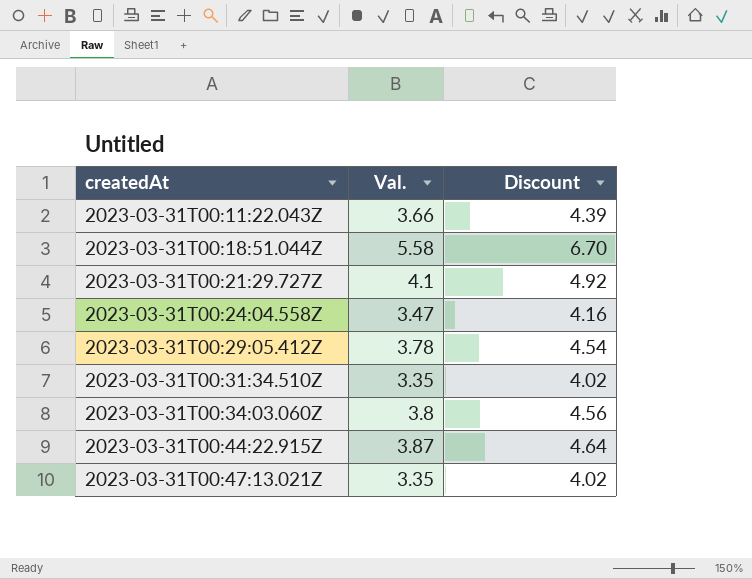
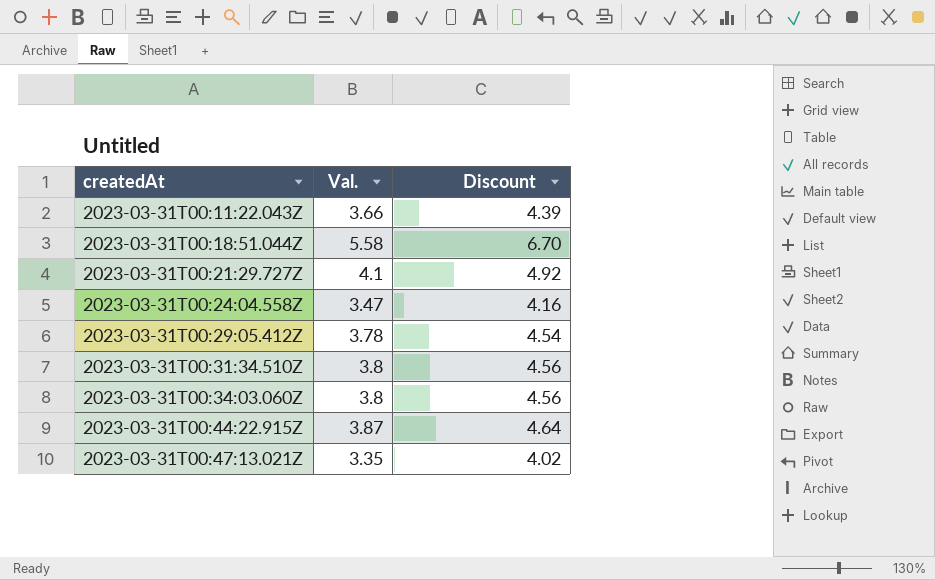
2023-03-31T00:31:34.510Z | Val.: 3.35 -> 3.8
2023-03-31T00:31:34.510Z | Discount: 4.02 -> 4.56

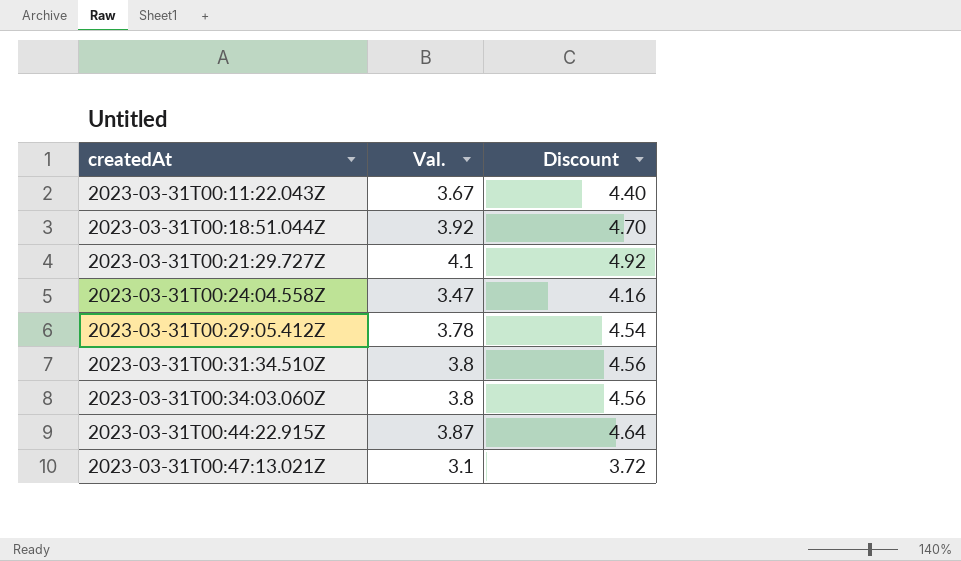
2023-03-31T00:11:22.043Z | Val.: 3.66 -> 3.67
2023-03-31T00:11:22.043Z | Discount: 4.39 -> 4.40
2023-03-31T00:18:51.044Z | Val.: 5.58 -> 3.92
2023-03-31T00:18:51.044Z | Discount: 6.70 -> 4.70
2023-03-31T00:47:13.021Z | Val.: 3.35 -> 3.1
2023-03-31T00:47:13.021Z | Discount: 4.02 -> 3.72

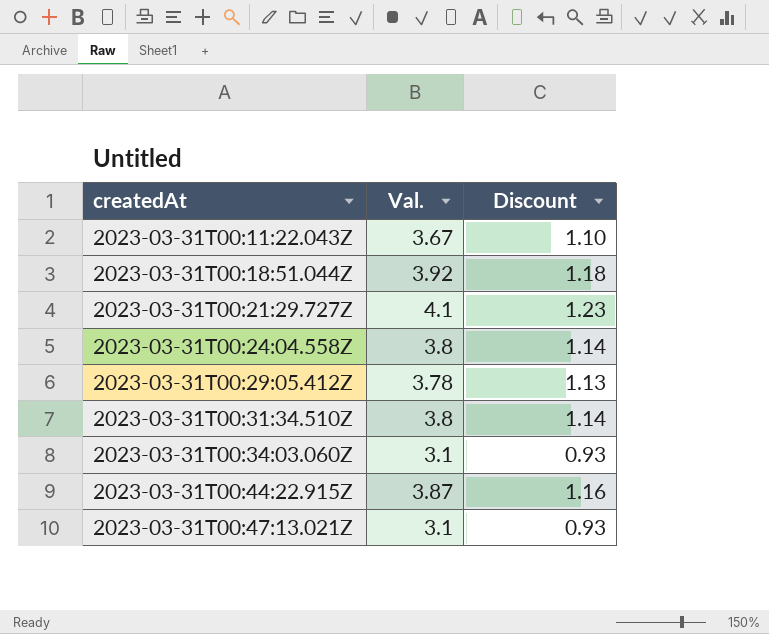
column Discount | formula: [Val.] * 1.2 -> [Val.] * 0.3
2023-03-31T00:24:04.558Z | Val.: 3.47 -> 3.8
2023-03-31T00:34:03.060Z | Val.: 3.8 -> 3.1

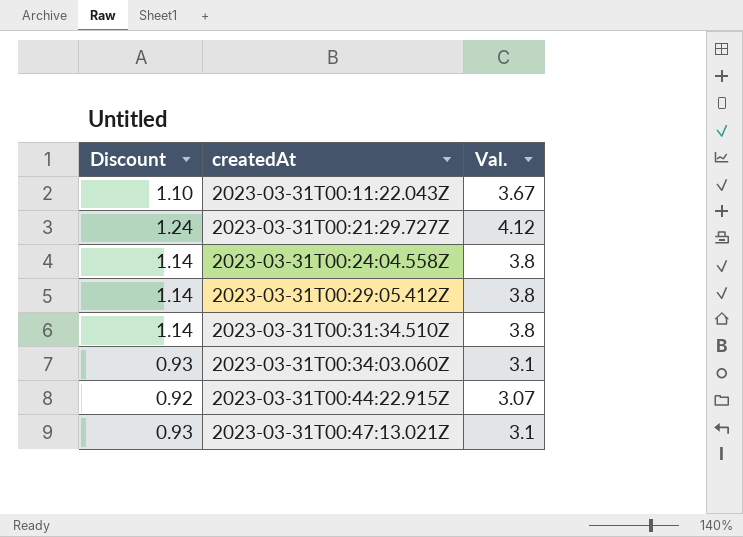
column Discount | position: 3 -> 1
row 2023-03-31T00:18:51.044Z: 3.92 | 1.18 -> none
2023-03-31T00:21:29.727Z | Discount: 1.23 -> 1.24
2023-03-31T00:21:29.727Z | Val.: 4.1 -> 4.12
2023-03-31T00:29:05.412Z | Discount: 1.13 -> 1.14
2023-03-31T00:29:05.412Z | Val.: 3.78 -> 3.8
2023-03-31T00:44:22.915Z | Discount: 1.16 -> 0.92
2023-03-31T00:44:22.915Z | Val.: 3.87 -> 3.07

